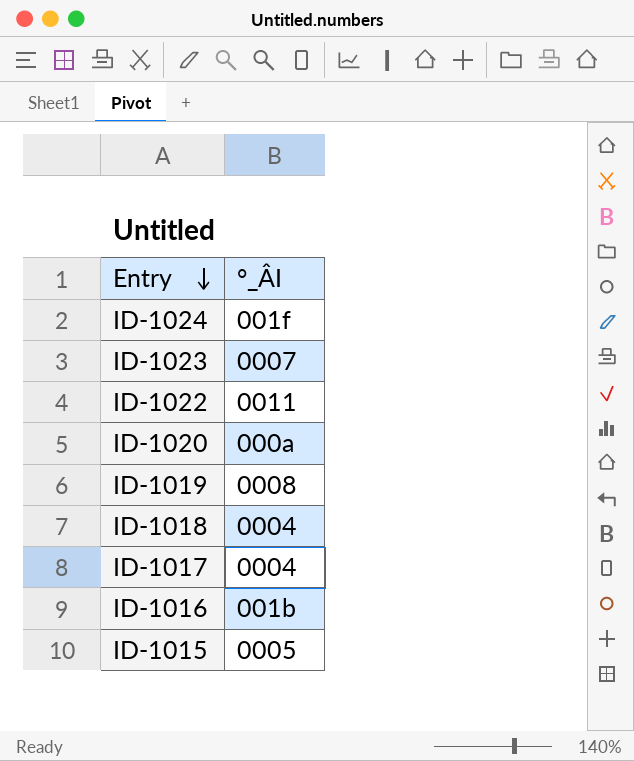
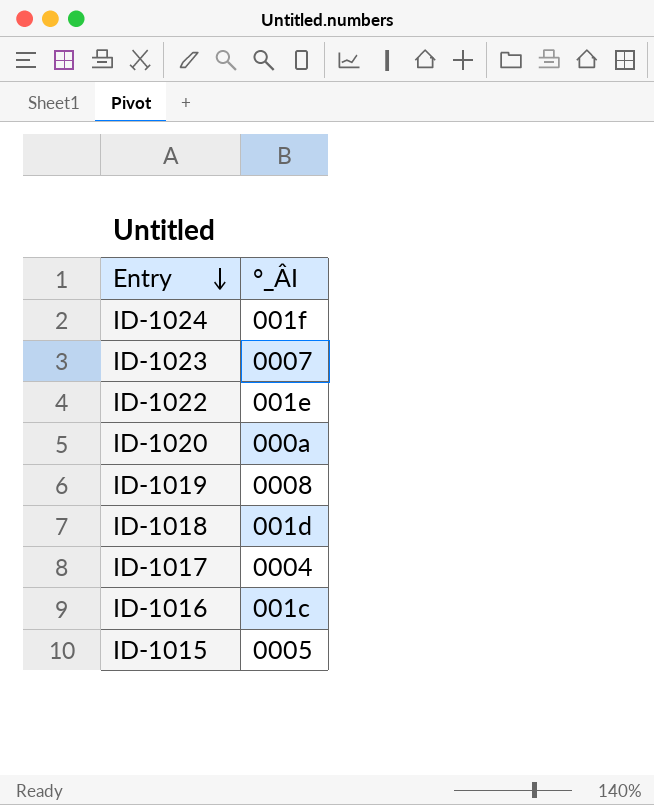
ID-1022 | °_ÂI: 0011 -> 001e
ID-1018 | °_ÂI: 0004 -> 001d
ID-1016 | °_ÂI: 001b -> 001c

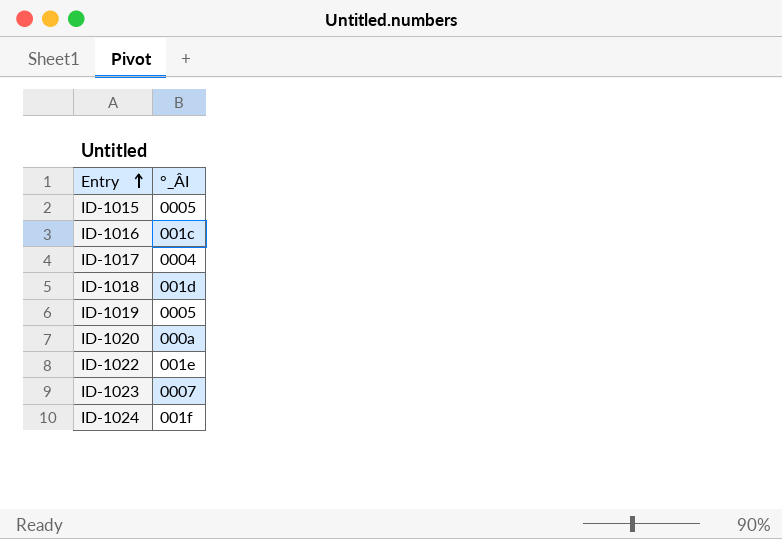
row order: Entry descending -> Entry ascending
ID-1019 | °_ÂI: 0008 -> 0005

